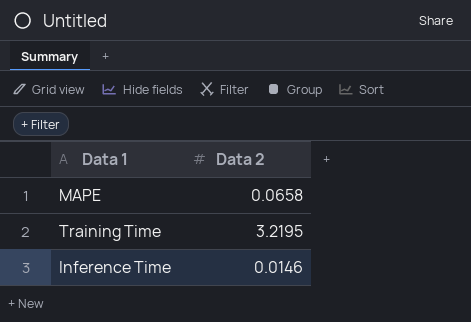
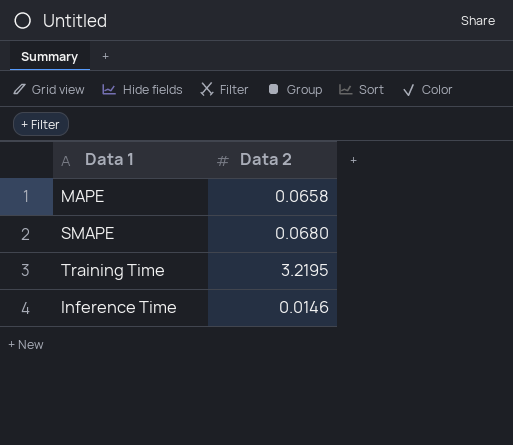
row SMAPE: none -> 0.0680

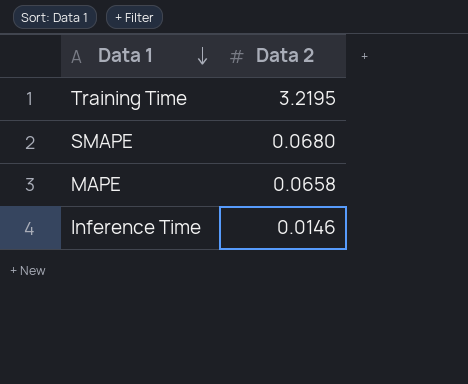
row order: none -> Data 1 descending

